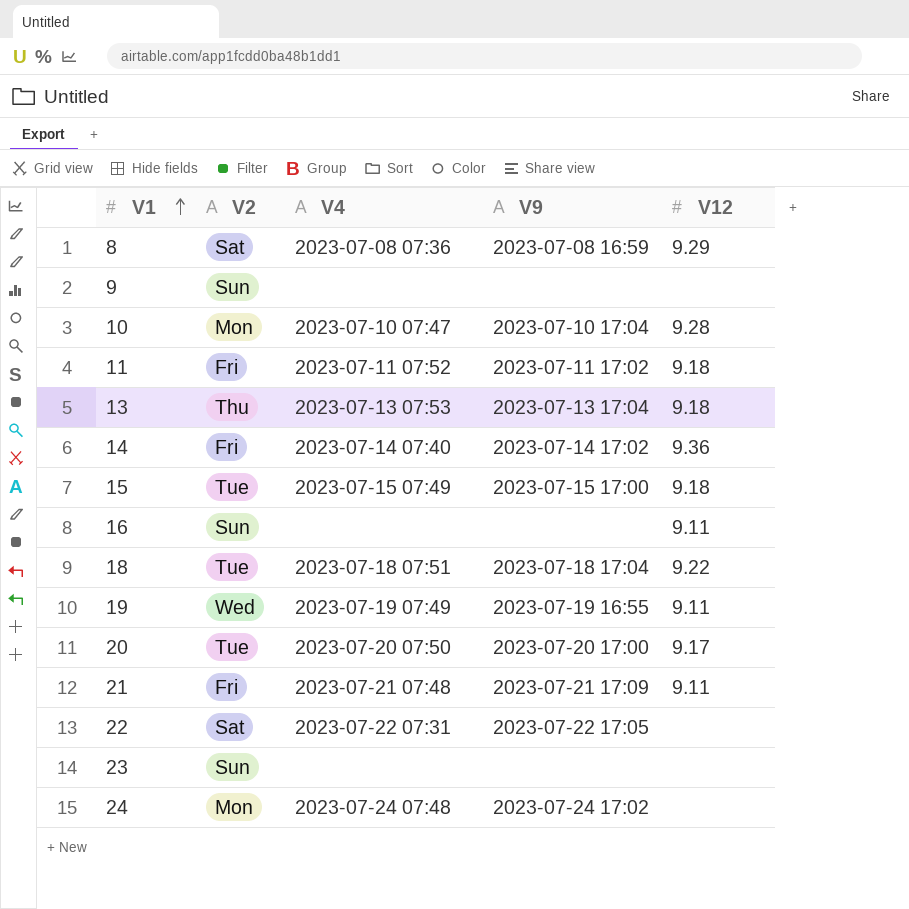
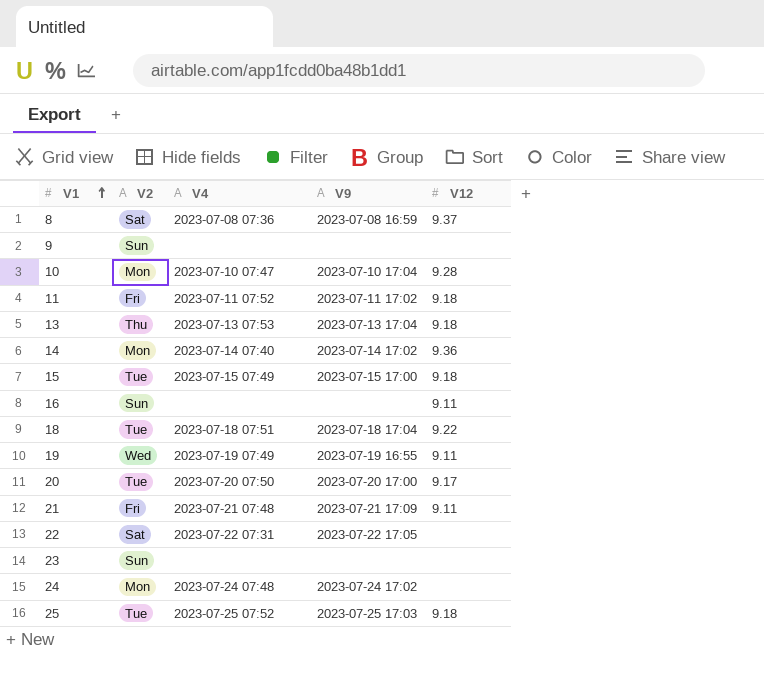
8 | V12: 9.29 -> 9.37
14 | V2: Fri -> Mon
row 25: none -> Tue | 2023-07-25 07:52 | 2023-07-25 17:03 | 9.18

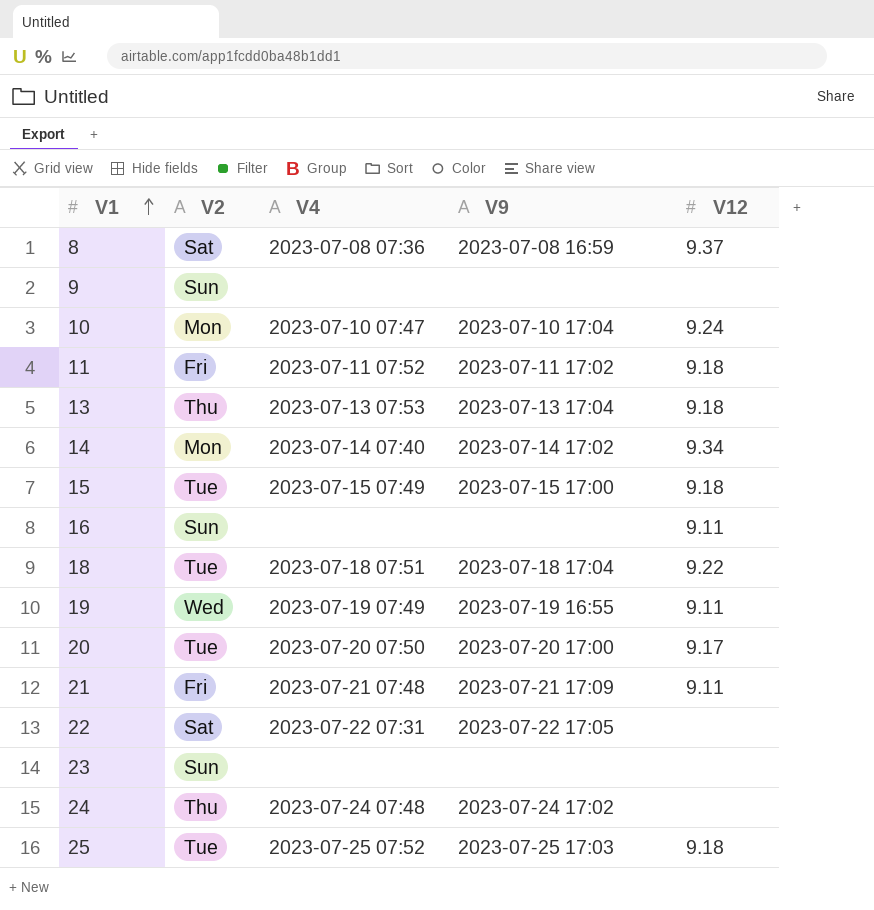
10 | V12: 9.28 -> 9.24
14 | V12: 9.36 -> 9.34
24 | V2: Mon -> Thu

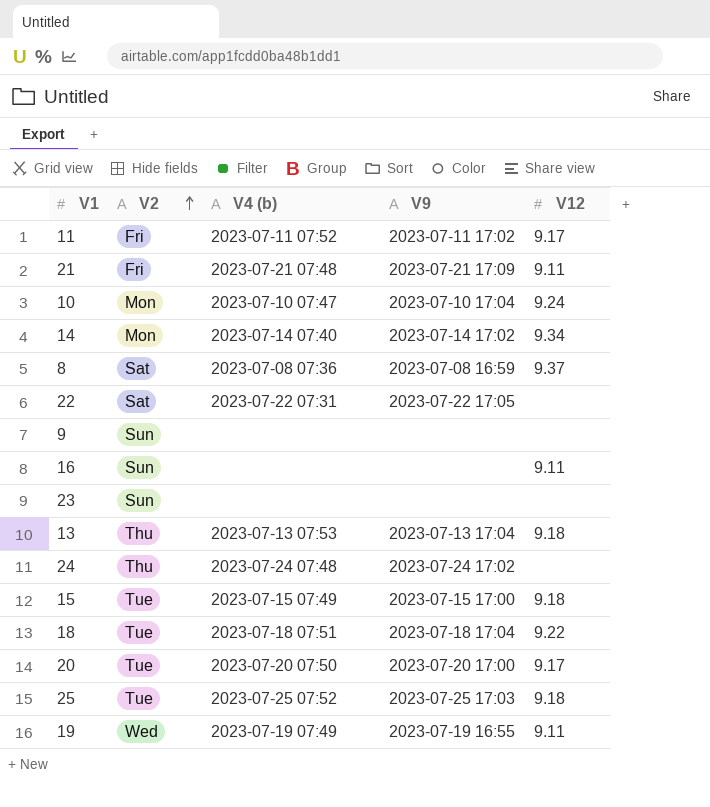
row order: V1 ascending -> V2 ascending
column name: V4 -> V4 (b)
11 | V12: 9.18 -> 9.17

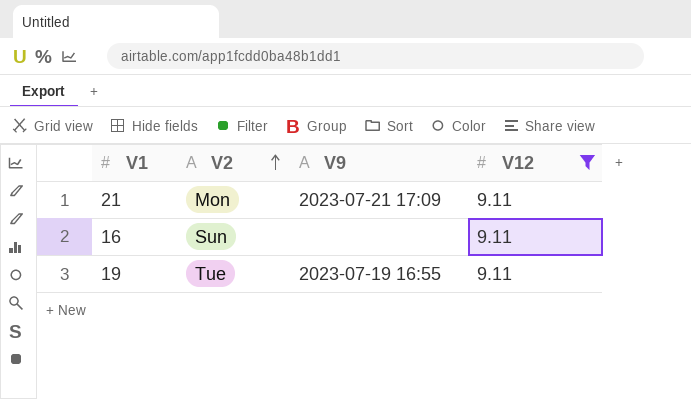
filter: none -> V12 = 9.11
column V4 (b) | position: 3 -> none
21 | V2: Fri -> Mon
19 | V2: Wed -> Tue

